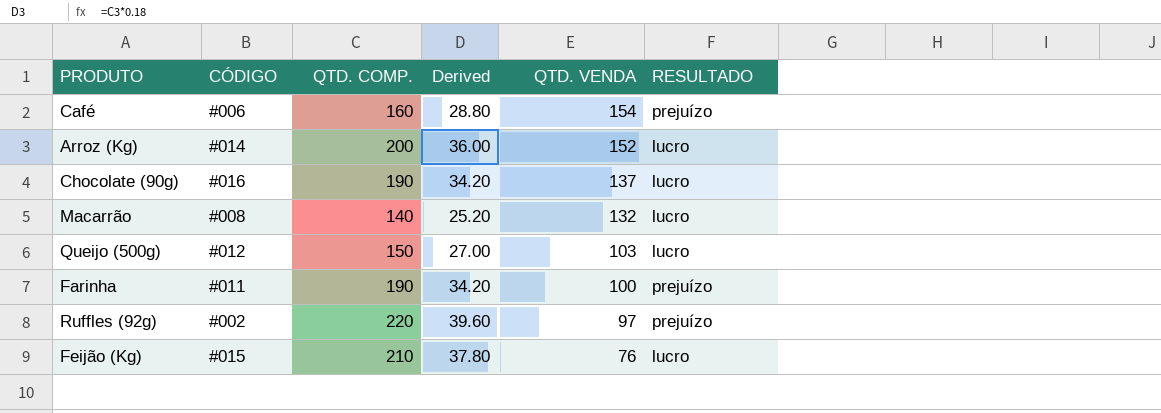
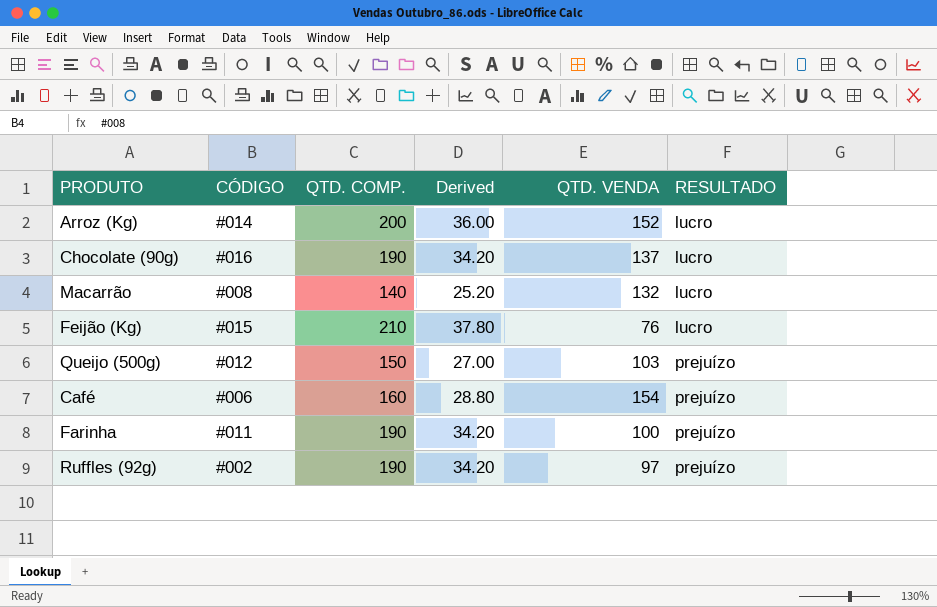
row order: QTD. VENDA descending -> RESULTADO ascending
Queijo (500g) | RESULTADO: lucro -> prejuízo
Ruffles (92g) | QTD. COMP.: 220 -> 190
Ruffles (92g) | Derived: 39.60 -> 34.20

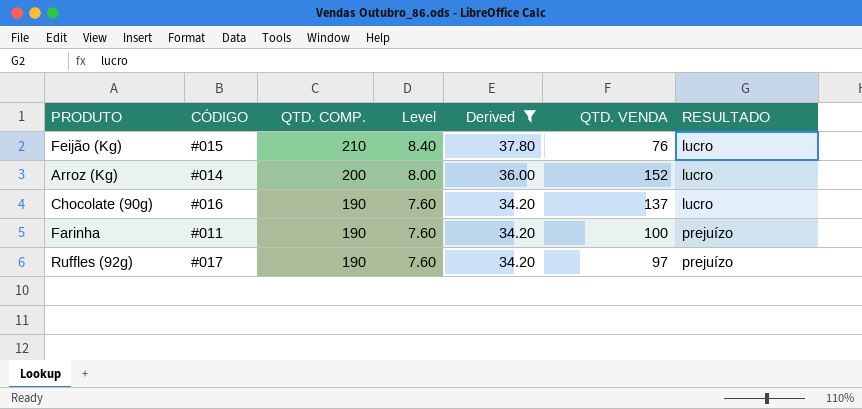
filter: none -> Derived >= 34.20
row order: RESULTADO ascending -> QTD. COMP. descending
column Level | formula: none -> [QTD. COMP.] * 0.04
Ruffles (92g) | CÓDIGO: #002 -> #017

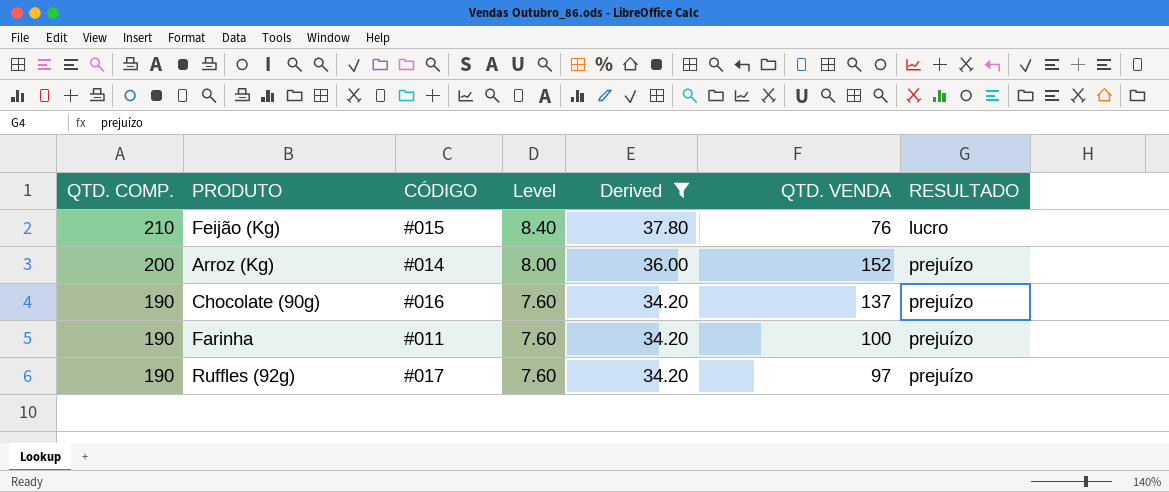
column QTD. COMP. | position: 3 -> 1
Arroz (Kg) | RESULTADO: lucro -> prejuízo
Chocolate (90g) | RESULTADO: lucro -> prejuízo

